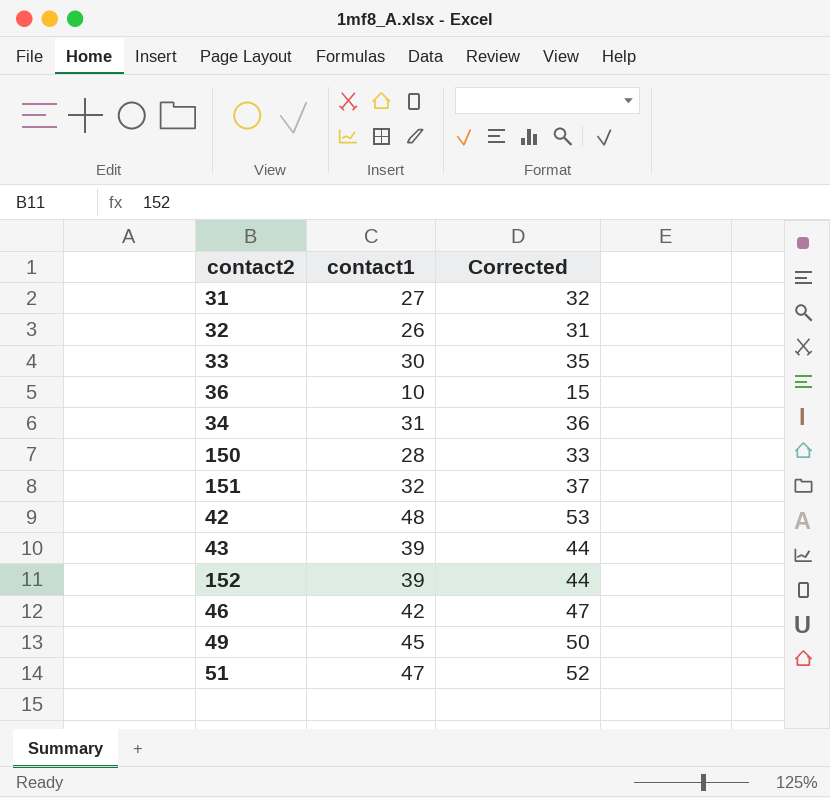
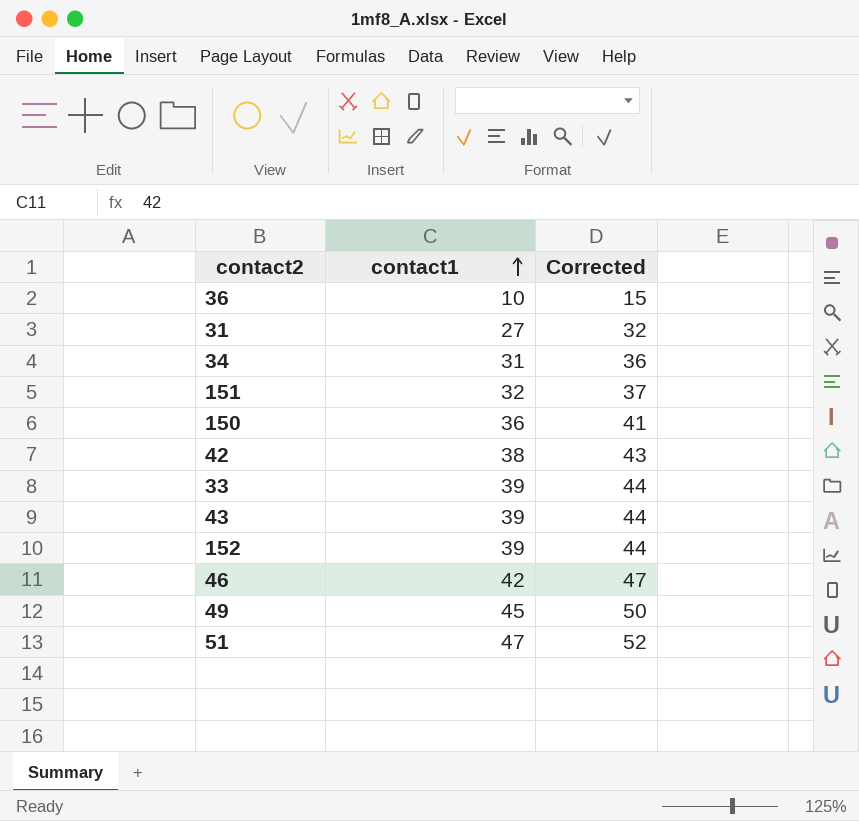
row order: none -> contact1 ascending
row 32: 26 | 31 -> none
150 | contact1: 28 -> 36
150 | Corrected: 33 -> 41
42 | contact1: 48 -> 38
42 | Corrected: 53 -> 43
33 | contact1: 30 -> 39
33 | Corrected: 35 -> 44

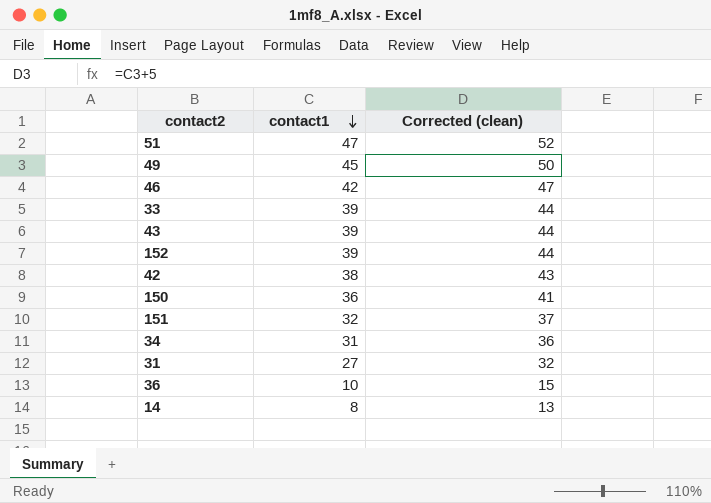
row order: contact1 ascending -> contact1 descending
column name: Corrected -> Corrected (clean)
row 14: none -> 8 | 13

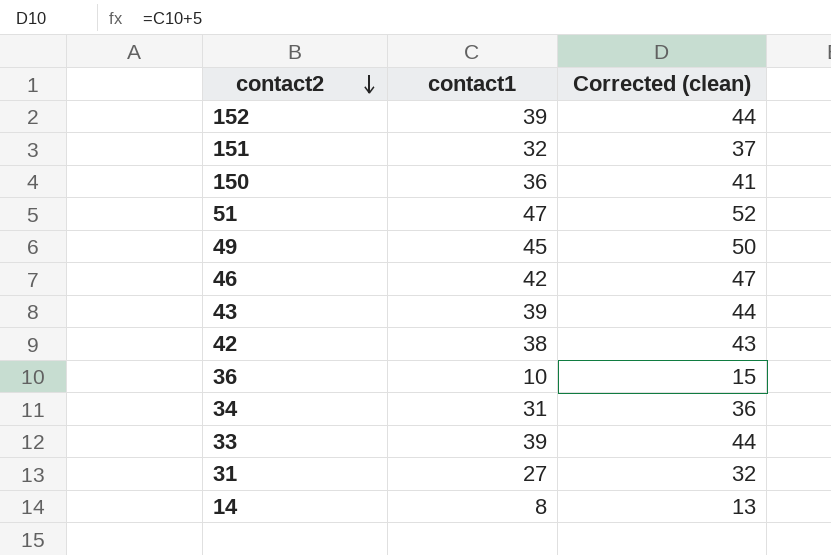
row order: contact1 descending -> contact2 descending

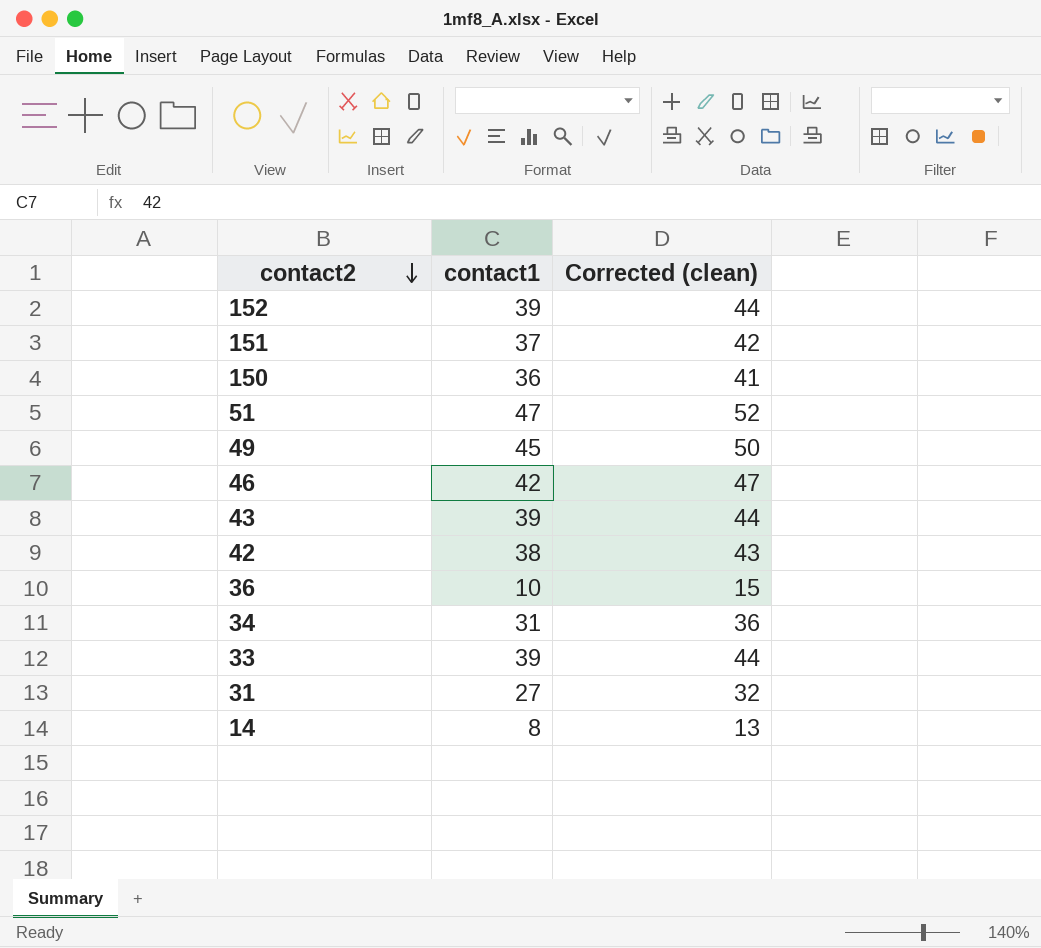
151 | contact1: 32 -> 37
151 | Corrected (clean): 37 -> 42

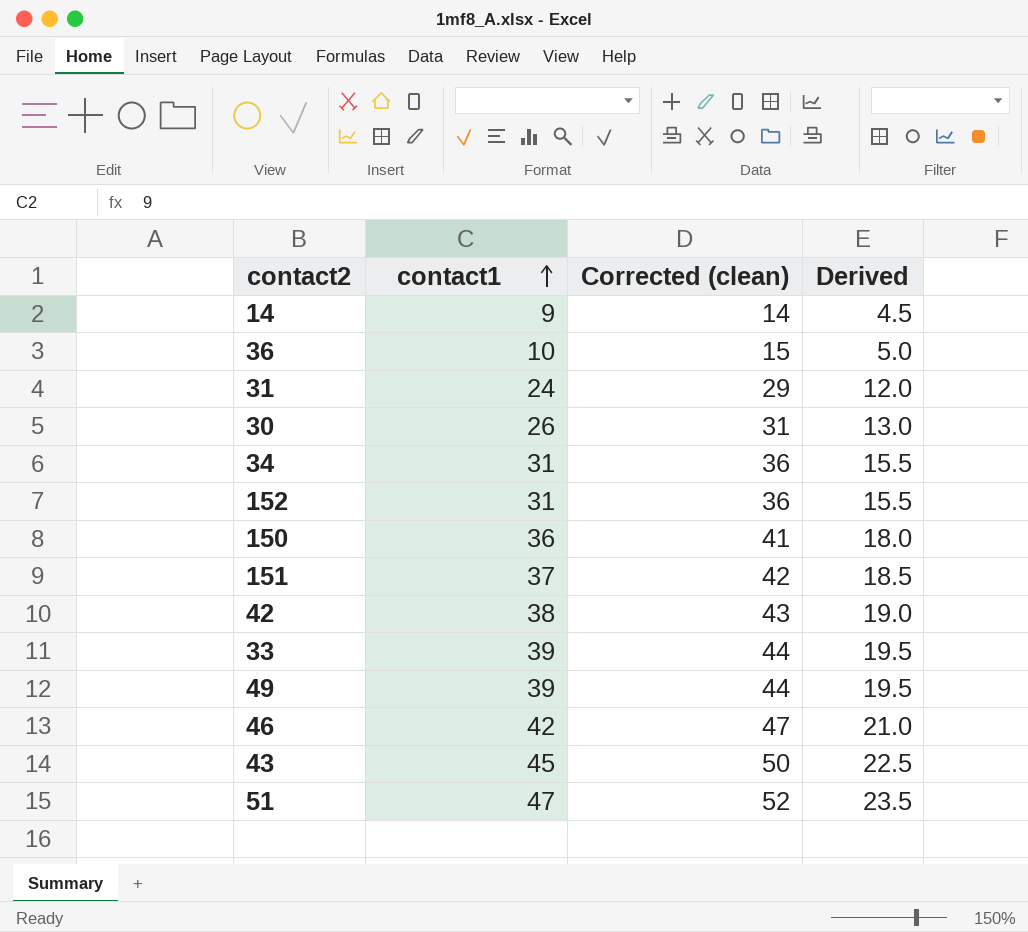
row order: contact2 descending -> contact1 ascending
column Derived | formula: none -> [contact1] * 0.5
14 | contact1: 8 -> 9
14 | Corrected (clean): 13 -> 14
31 | contact1: 27 -> 24
31 | Corrected (clean): 32 -> 29
row 30: none -> 26 | 31 | 13.0
152 | contact1: 39 -> 31
152 | Corrected (clean): 44 -> 36
49 | contact1: 45 -> 39
49 | Corrected (clean): 50 -> 44
43 | contact1: 39 -> 45
43 | Corrected (clean): 44 -> 50

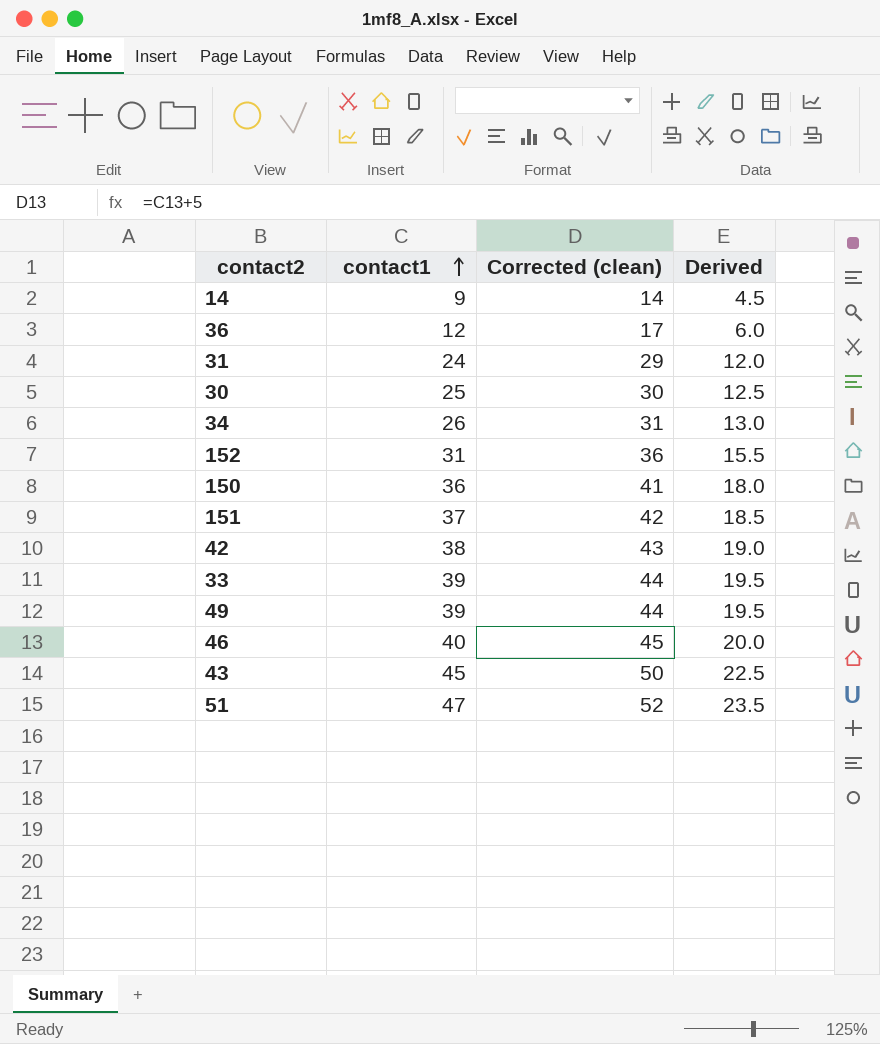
36 | contact1: 10 -> 12
36 | Corrected (clean): 15 -> 17
36 | Derived: 5.0 -> 6.0
30 | contact1: 26 -> 25
30 | Corrected (clean): 31 -> 30
30 | Derived: 13.0 -> 12.5
34 | contact1: 31 -> 26
34 | Corrected (clean): 36 -> 31
34 | Derived: 15.5 -> 13.0
46 | contact1: 42 -> 40
46 | Corrected (clean): 47 -> 45
46 | Derived: 21.0 -> 20.0

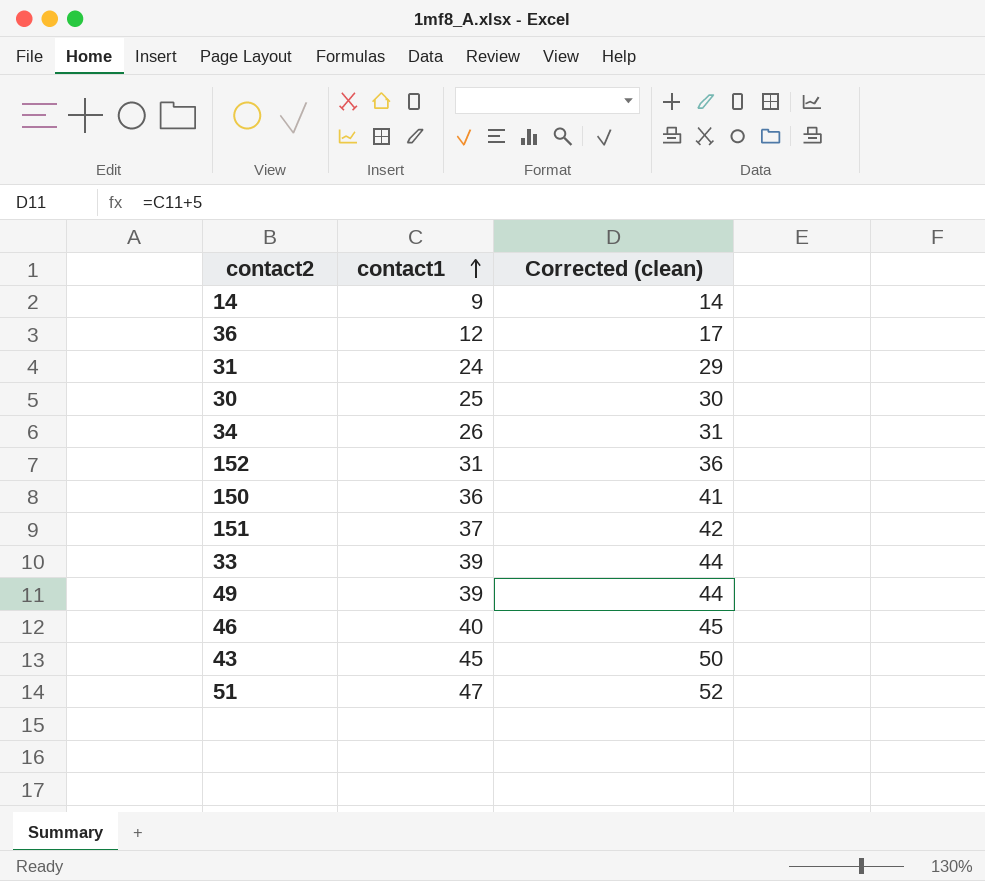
column Derived | formula: [contact1] * 0.5 -> none
row 42: 38 | 43 | 19.0 -> none

